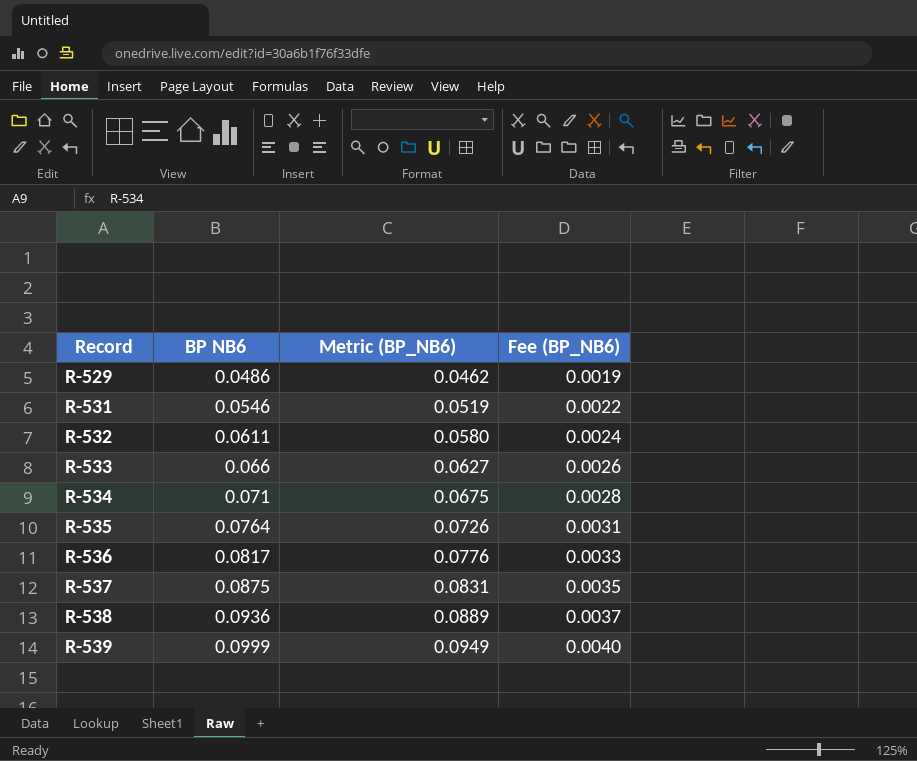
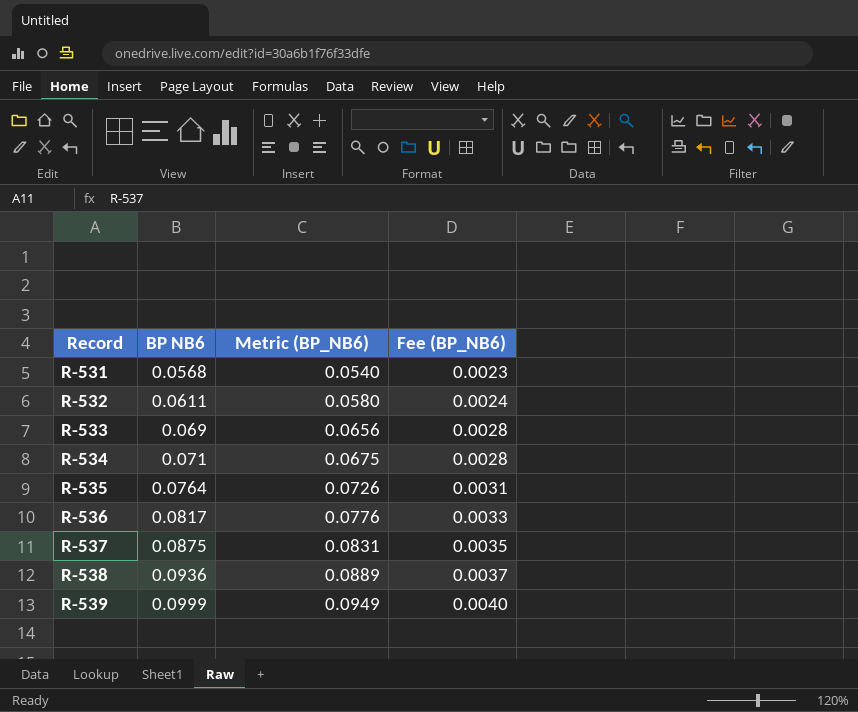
row R-529: 0.0486 | 0.0462 | 0.0019 -> none
R-531 | BP NB6: 0.0546 -> 0.0568
R-531 | Metric (BP_NB6): 0.0519 -> 0.0540
R-531 | Fee (BP_NB6): 0.0022 -> 0.0023
R-533 | BP NB6: 0.066 -> 0.069
R-533 | Metric (BP_NB6): 0.0627 -> 0.0656
R-533 | Fee (BP_NB6): 0.0026 -> 0.0028

